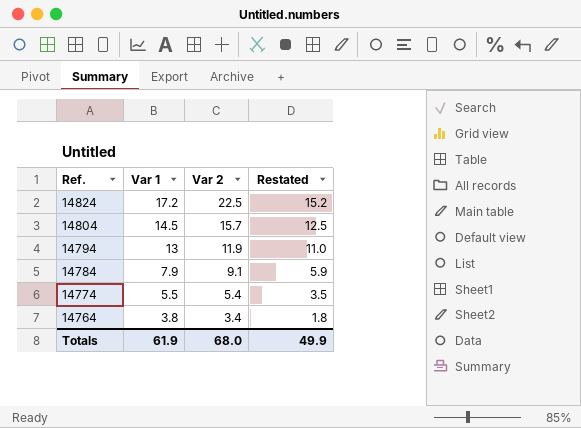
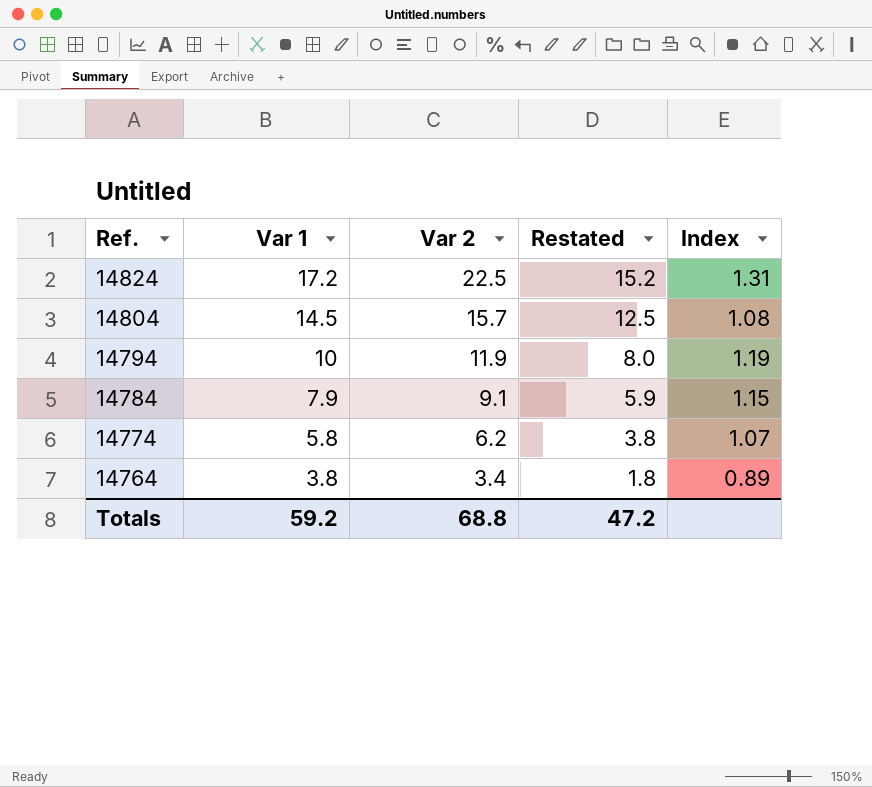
column Index | formula: none -> [Var 2] / [Var 1]
14794 | Var 1: 13 -> 10
14794 | Restated: 11.0 -> 8.0
14774 | Var 1: 5.5 -> 5.8
14774 | Var 2: 5.4 -> 6.2
14774 | Restated: 3.5 -> 3.8
Totals | Var 1: 61.9 -> 59.2
Totals | Var 2: 68.0 -> 68.8
Totals | Restated: 49.9 -> 47.2

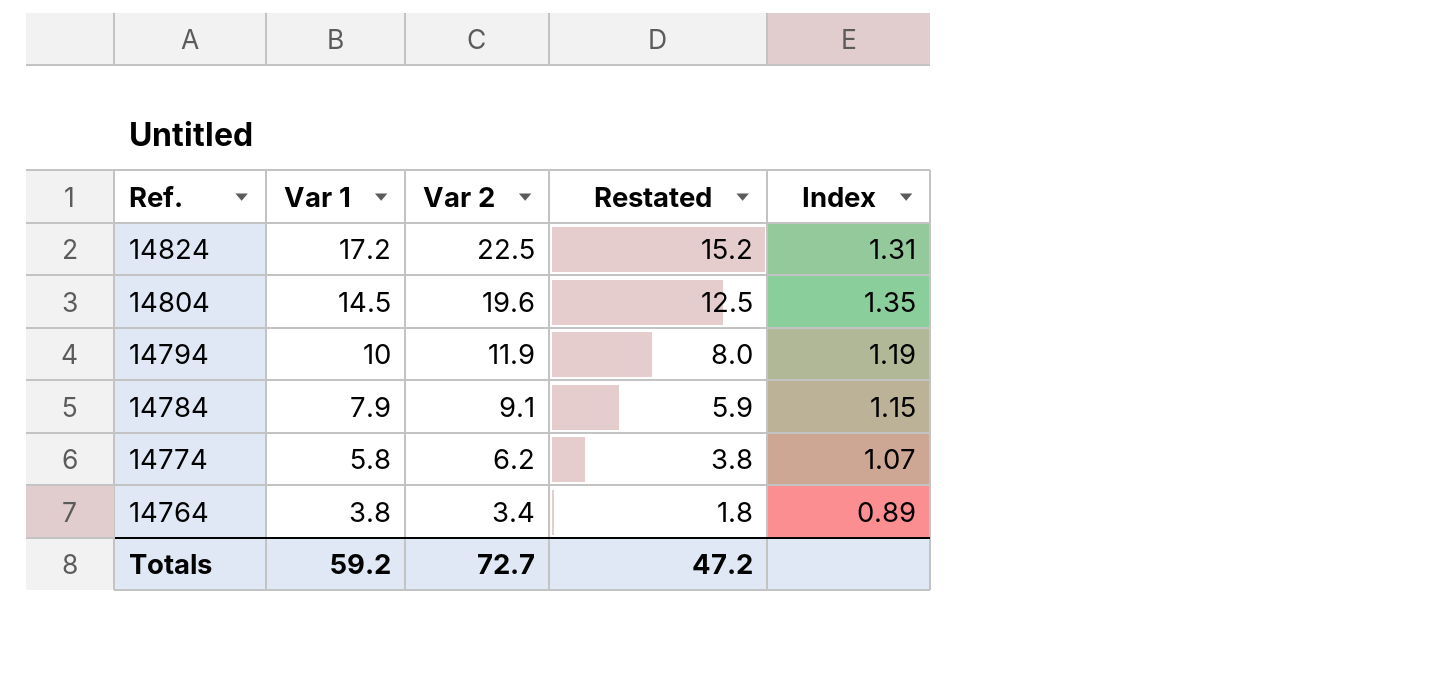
14804 | Var 2: 15.7 -> 19.6
14804 | Index: 1.08 -> 1.35
Totals | Var 2: 68.8 -> 72.7

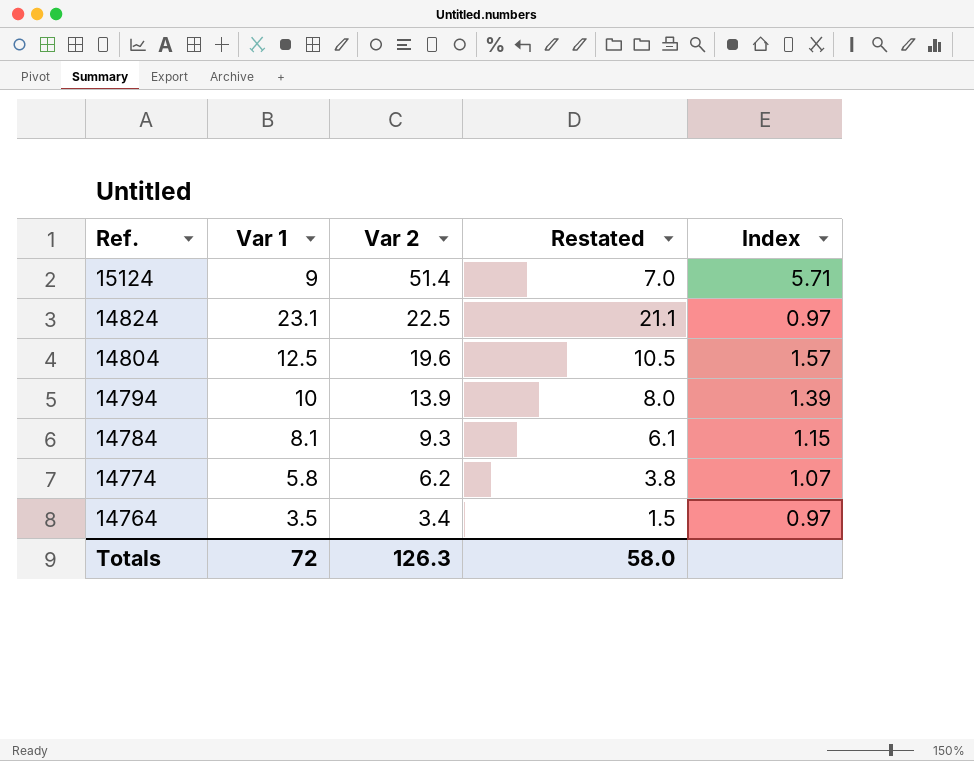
row 15124: none -> 9 | 51.4 | 7.0 | 5.71
14824 | Var 1: 17.2 -> 23.1
14824 | Restated: 15.2 -> 21.1
14824 | Index: 1.31 -> 0.97
14804 | Var 1: 14.5 -> 12.5
14804 | Restated: 12.5 -> 10.5
14804 | Index: 1.35 -> 1.57
14794 | Var 2: 11.9 -> 13.9
14794 | Index: 1.19 -> 1.39
14784 | Var 1: 7.9 -> 8.1
14784 | Var 2: 9.1 -> 9.3
14784 | Restated: 5.9 -> 6.1
14764 | Var 1: 3.8 -> 3.5
14764 | Restated: 1.8 -> 1.5
14764 | Index: 0.89 -> 0.97
Totals | Var 1: 59.2 -> 72
Totals | Var 2: 72.7 -> 126.3
Totals | Restated: 47.2 -> 58.0

